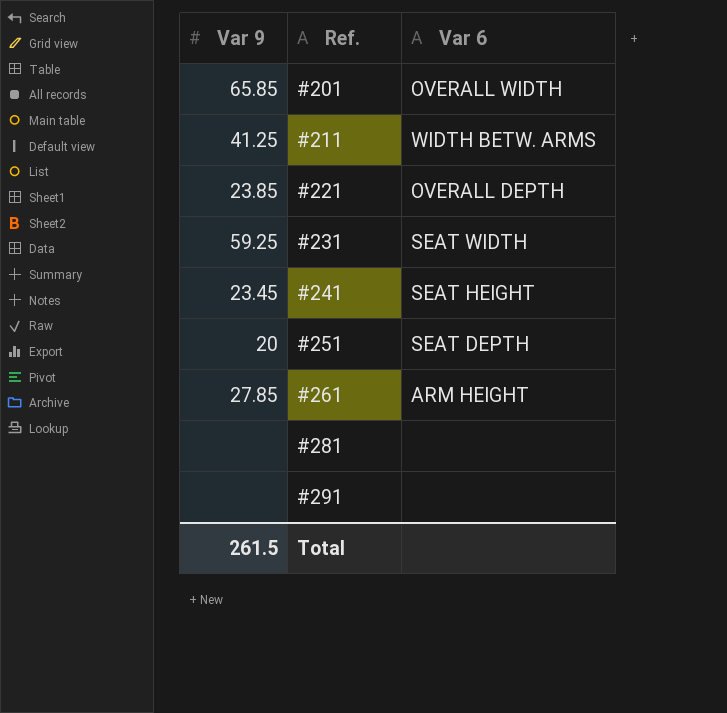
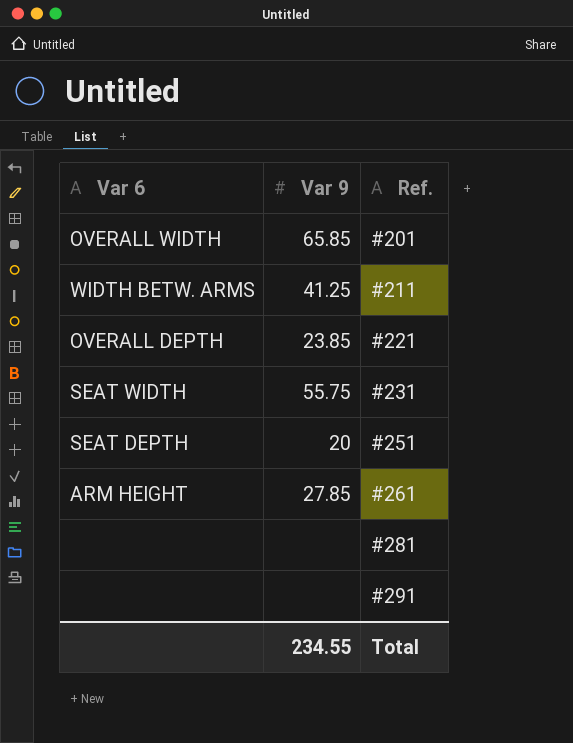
column Var 6 | position: 3 -> 1
row #241: 23.45 | SEAT HEIGHT -> none
#231 | Var 9: 59.25 -> 55.75
Total | Var 9: 261.5 -> 234.55

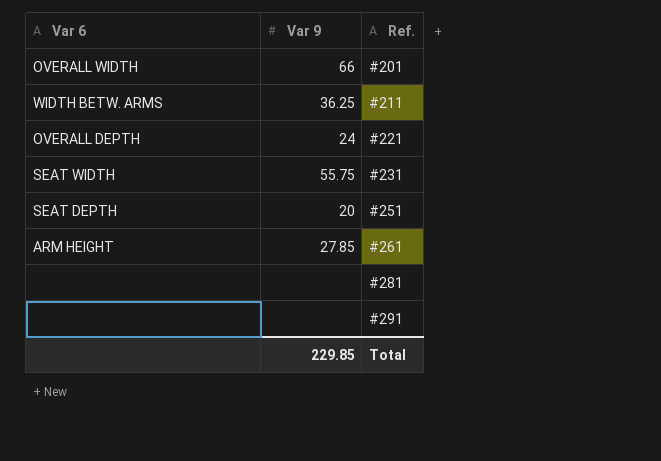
#201 | Var 9: 65.85 -> 66
#211 | Var 9: 41.25 -> 36.25
#221 | Var 9: 23.85 -> 24
Total | Var 9: 234.55 -> 229.85

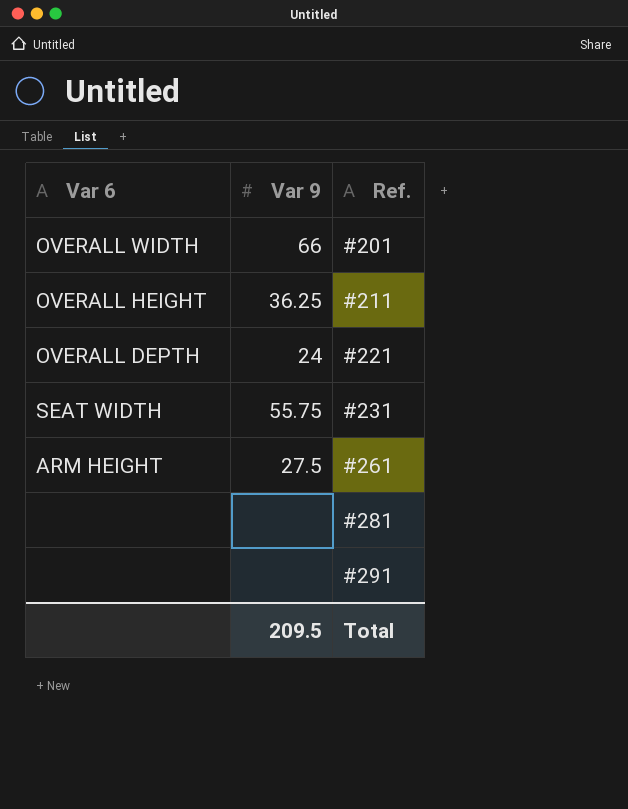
row #251: SEAT DEPTH | 20 -> none
#211 | Var 6: WIDTH BETW. ARMS -> OVERALL HEIGHT
#261 | Var 9: 27.85 -> 27.5
Total | Var 9: 229.85 -> 209.5

